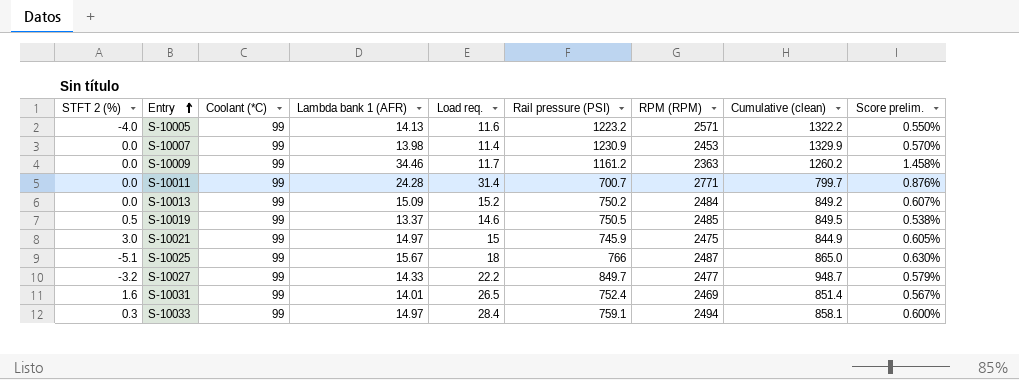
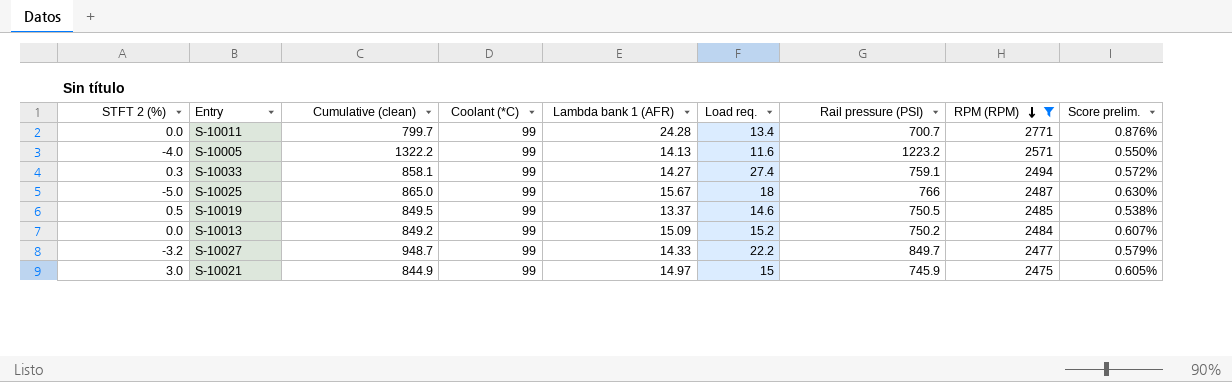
filter: none -> RPM (RPM) >= 2475
row order: Entry ascending -> RPM (RPM) descending
column Cumulative (clean) | position: 8 -> 3
S-10011 | Load req.: 31.4 -> 13.4
S-10033 | Lambda bank 1 (AFR): 14.97 -> 14.27
S-10033 | Load req.: 28.4 -> 27.4
S-10033 | Score prelim.: 0.600% -> 0.572%
S-10025 | STFT 2 (%): -5.1 -> -5.0

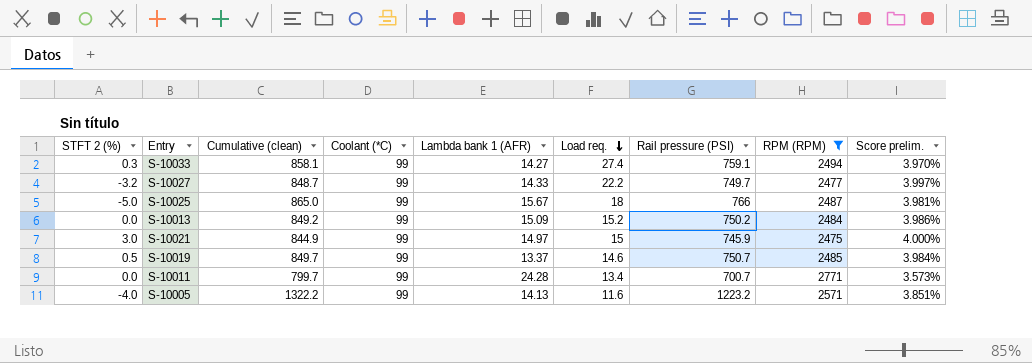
row order: RPM (RPM) descending -> Load req. descending
column Score prelim. | formula: [Lambda bank 1 (AFR)] / [RPM (RPM)] -> [Coolant (*C)] / [RPM (RPM)]
S-10027 | Cumulative (clean): 948.7 -> 848.7
S-10027 | Rail pressure (PSI): 849.7 -> 749.7
S-10019 | Cumulative (clean): 849.5 -> 849.7
S-10019 | Rail pressure (PSI): 750.5 -> 750.7

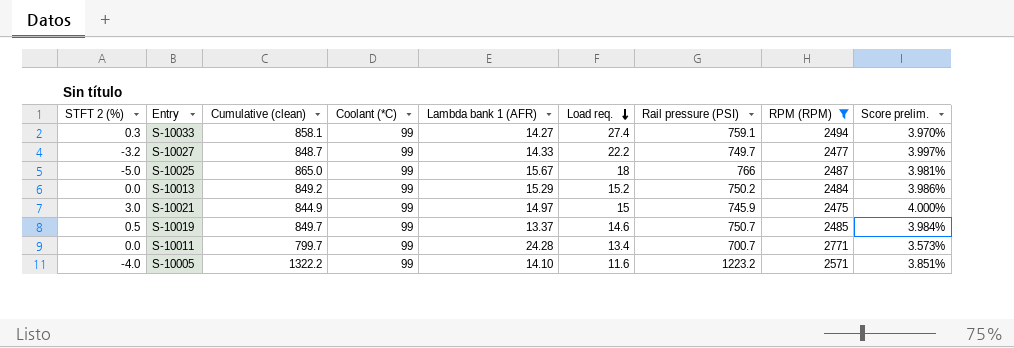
S-10013 | Lambda bank 1 (AFR): 15.09 -> 15.29
S-10005 | Lambda bank 1 (AFR): 14.13 -> 14.10

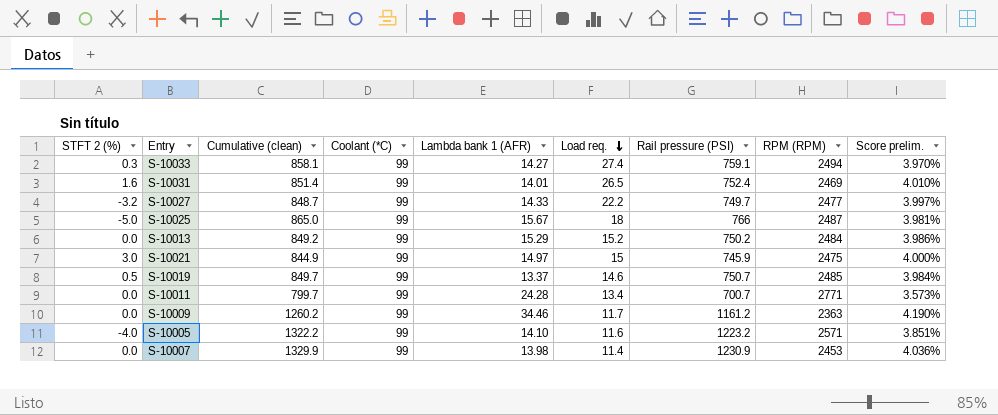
filter: RPM (RPM) >= 2475 -> none

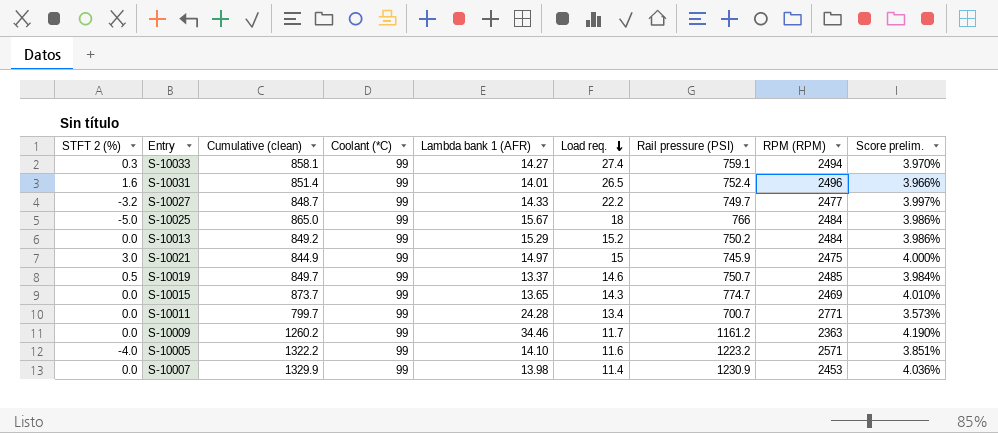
S-10031 | RPM (RPM): 2469 -> 2496
S-10031 | Score prelim.: 4.010% -> 3.966%
S-10025 | RPM (RPM): 2487 -> 2484
S-10025 | Score prelim.: 3.981% -> 3.986%
row S-10015: none -> 0.0 | 873.7 | 99 | 13.65 | 14.3 | 774.7 | 2469 | 4.010%

